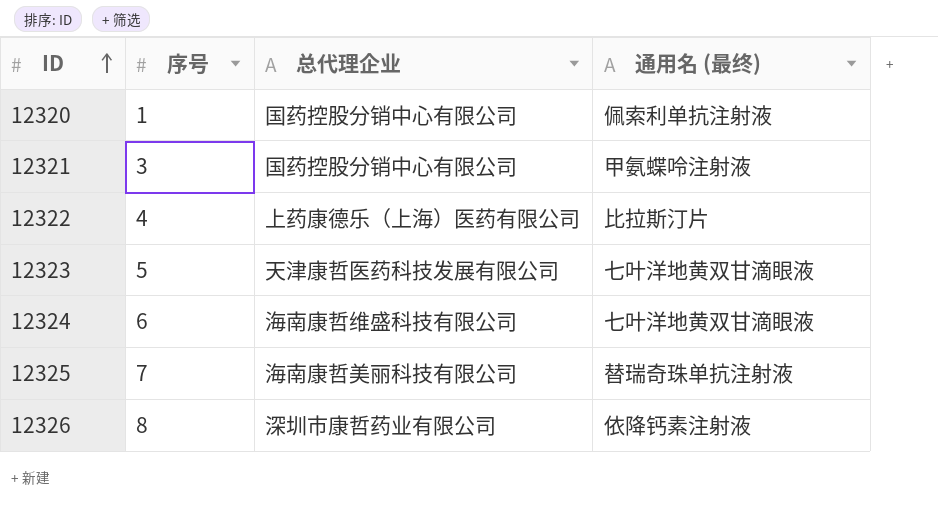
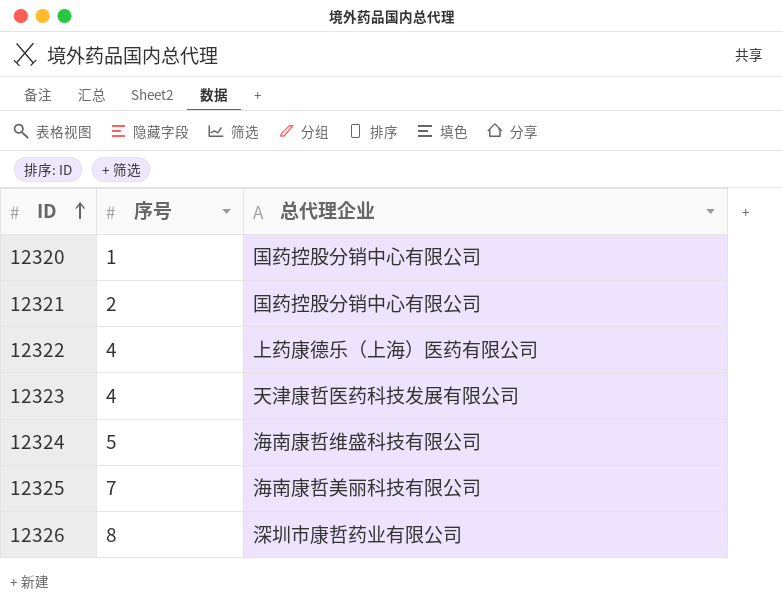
column 通用名 (最终) | position: 4 -> none
12321 | 序号: 3 -> 2
12323 | 序号: 5 -> 4
12324 | 序号: 6 -> 5

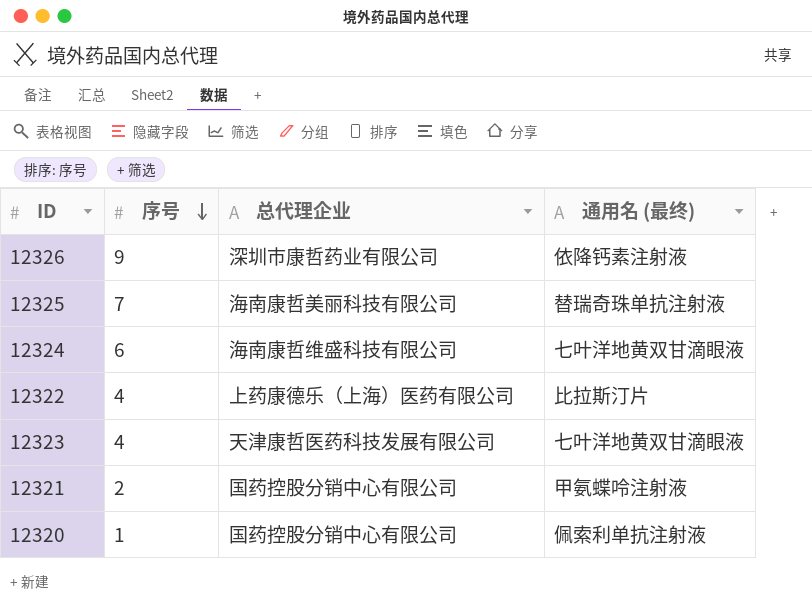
row order: ID ascending -> 序号 descending
column 通用名 (最终) | position: none -> 4
12326 | 序号: 8 -> 9
12324 | 序号: 5 -> 6

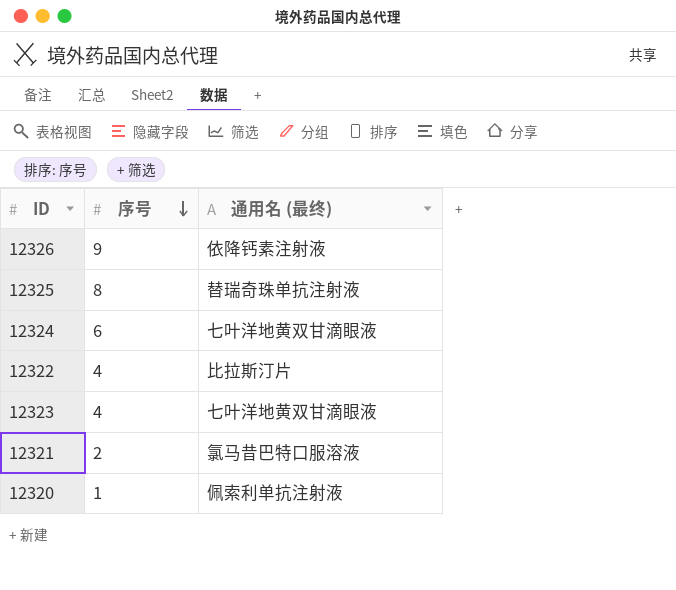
column 总代理企业 | position: 3 -> none
12325 | 序号: 7 -> 8
12321 | 通用名 (最终): 甲氨蝶呤注射液 -> 氯马昔巴特口服溶液

